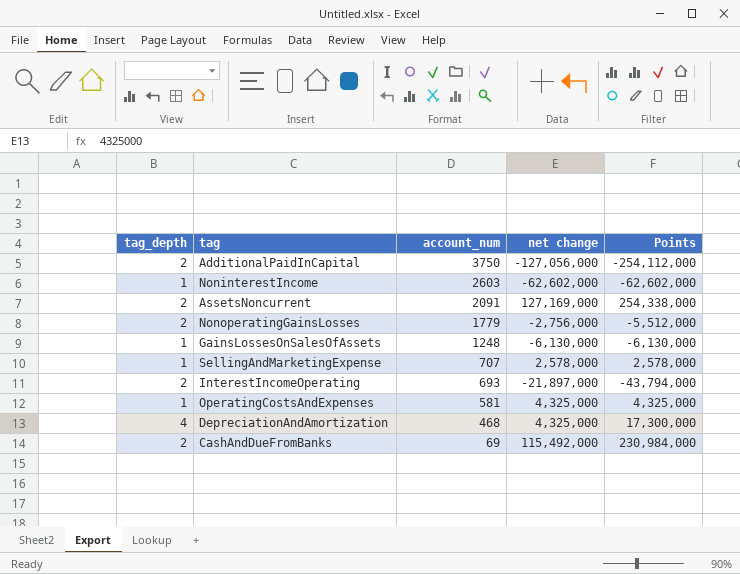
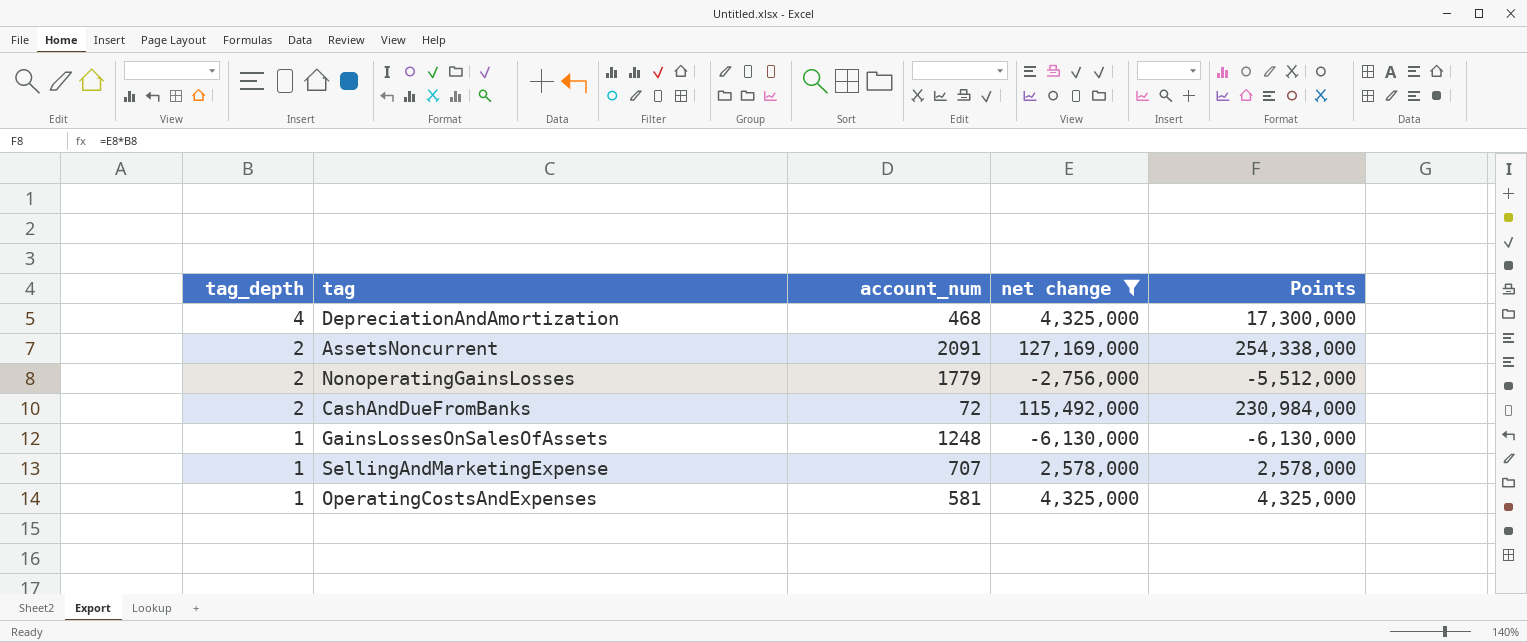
filter: none -> net change >= -6,130,000
row order: account_num descending -> tag_depth descending
CashAndDueFromBanks | account_num: 69 -> 72

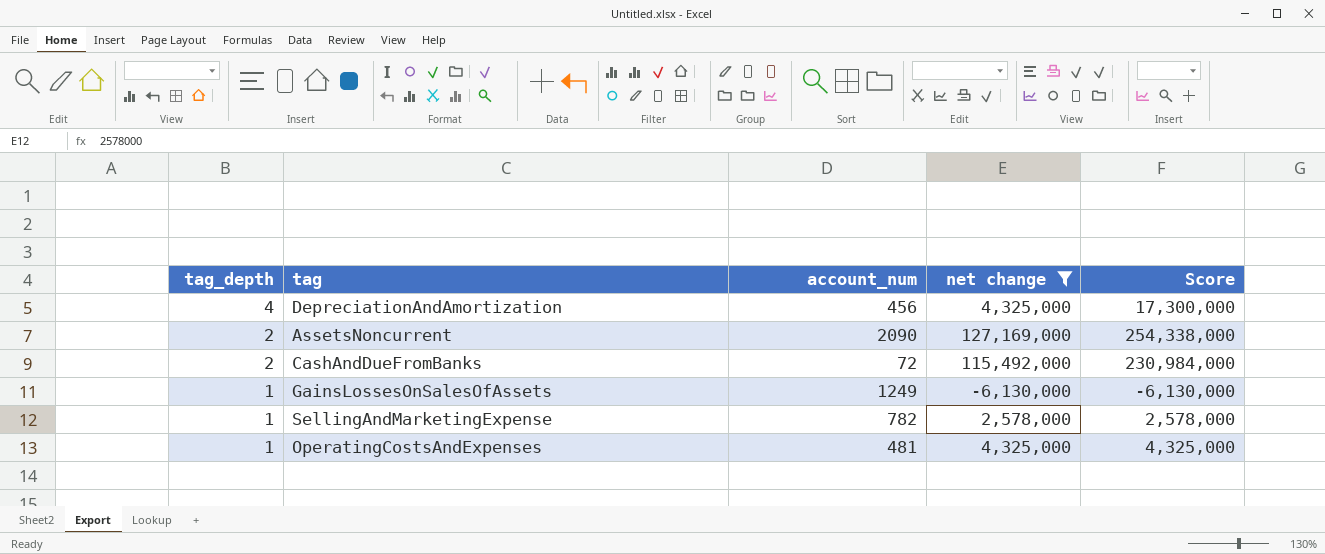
column name: Points -> Score
row NonoperatingGainsLosses: 2 | 1779 | -2,756,000 | -5,512,000 -> none
DepreciationAndAmortization | account_num: 468 -> 456
AssetsNoncurrent | account_num: 2091 -> 2090
GainsLossesOnSalesOfAssets | account_num: 1248 -> 1249
SellingAndMarketingExpense | account_num: 707 -> 782
OperatingCostsAndExpenses | account_num: 581 -> 481

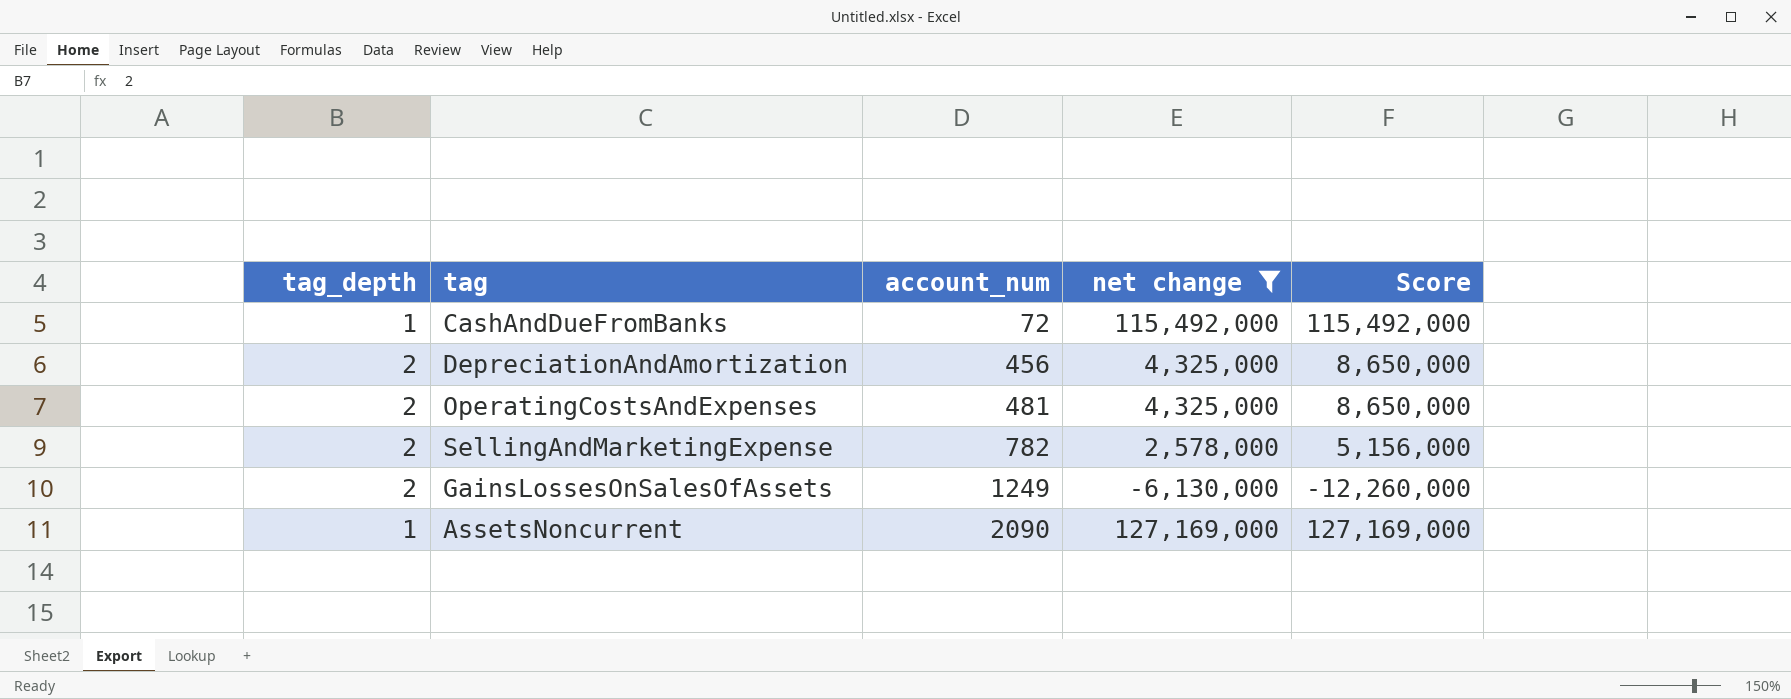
row order: tag_depth descending -> account_num ascending
CashAndDueFromBanks | tag_depth: 2 -> 1
CashAndDueFromBanks | Score: 230,984,000 -> 115,492,000
DepreciationAndAmortization | tag_depth: 4 -> 2
DepreciationAndAmortization | Score: 17,300,000 -> 8,650,000
OperatingCostsAndExpenses | tag_depth: 1 -> 2
OperatingCostsAndExpenses | Score: 4,325,000 -> 8,650,000
SellingAndMarketingExpense | tag_depth: 1 -> 2
SellingAndMarketingExpense | Score: 2,578,000 -> 5,156,000
GainsLossesOnSalesOfAssets | tag_depth: 1 -> 2
GainsLossesOnSalesOfAssets | Score: -6,130,000 -> -12,260,000
AssetsNoncurrent | tag_depth: 2 -> 1
AssetsNoncurrent | Score: 254,338,000 -> 127,169,000

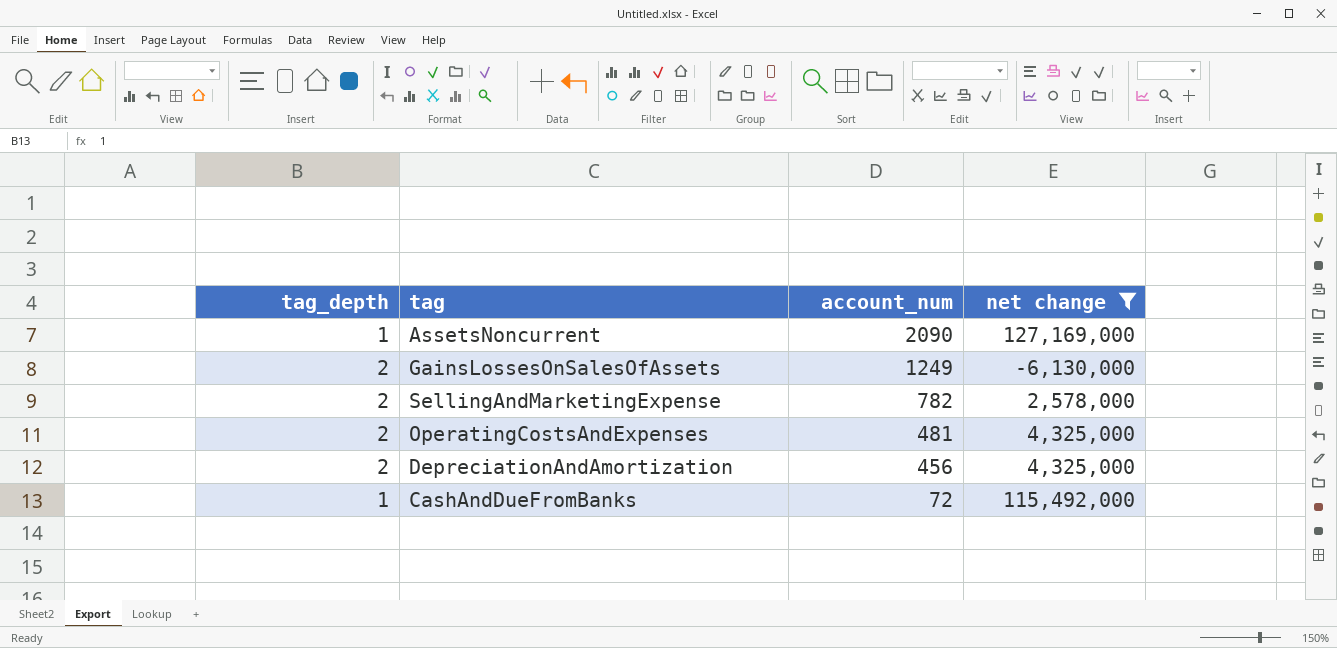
row order: account_num ascending -> account_num descending
column Score | formula: [tag_depth] * [net change] -> none

